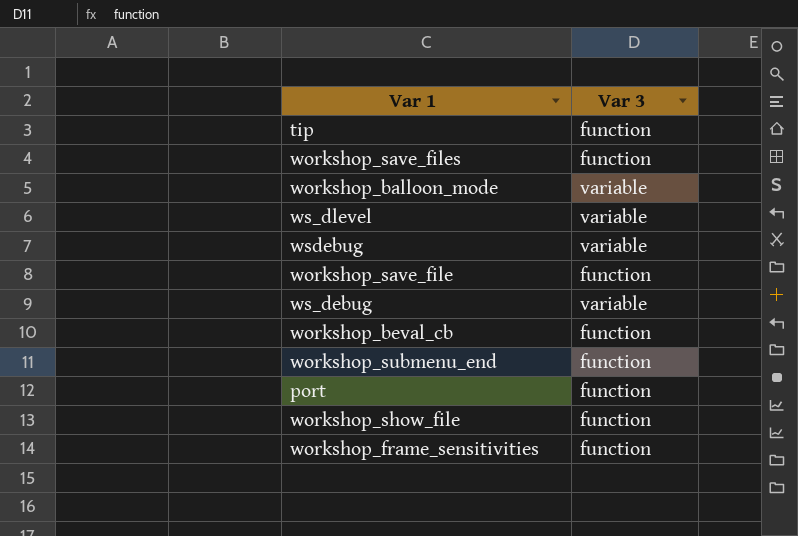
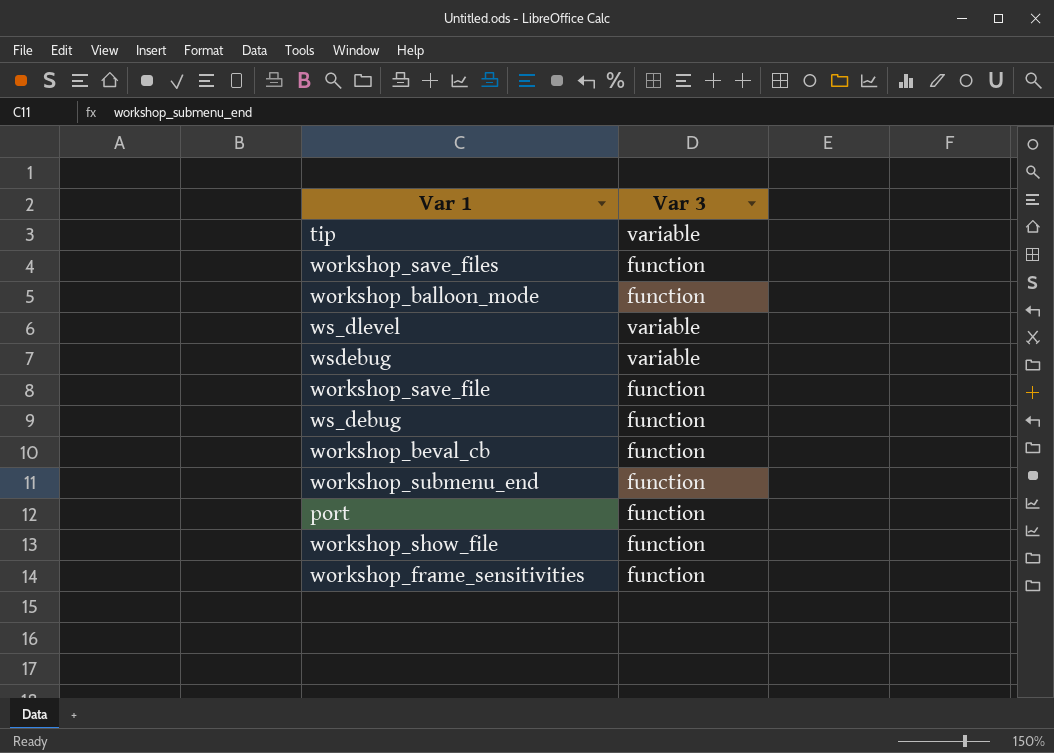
tip | Var 3: function -> variable
workshop_balloon_mode | Var 3: variable -> function
ws_debug | Var 3: variable -> function

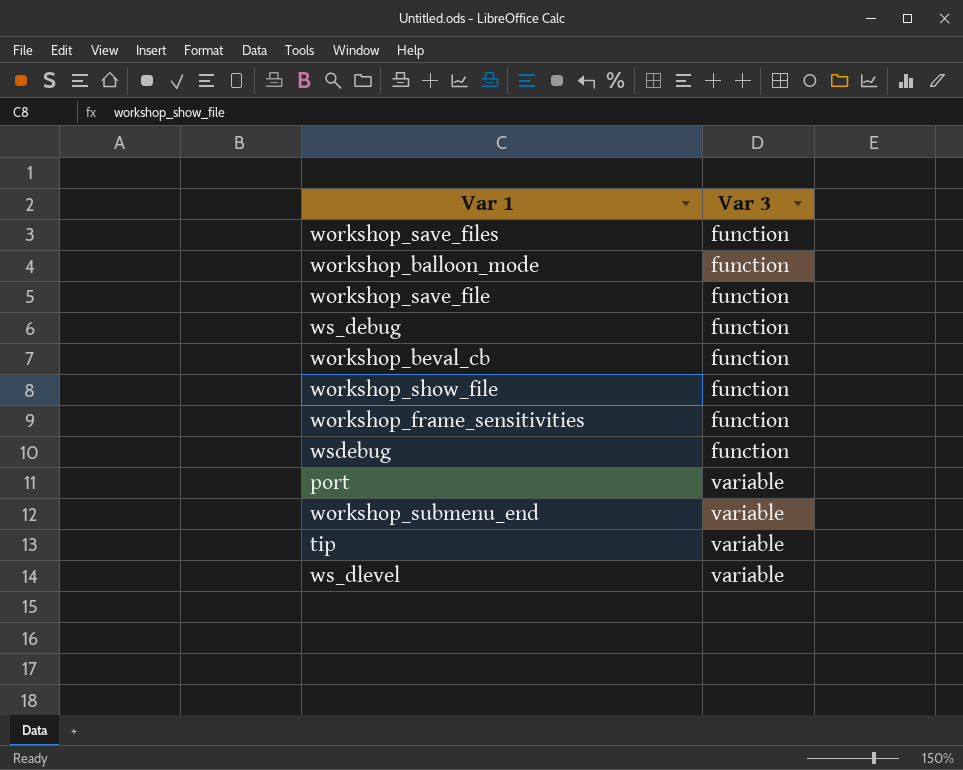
row order: none -> Var 3 ascending
wsdebug | Var 3: variable -> function
port | Var 3: function -> variable
workshop_submenu_end | Var 3: function -> variable

